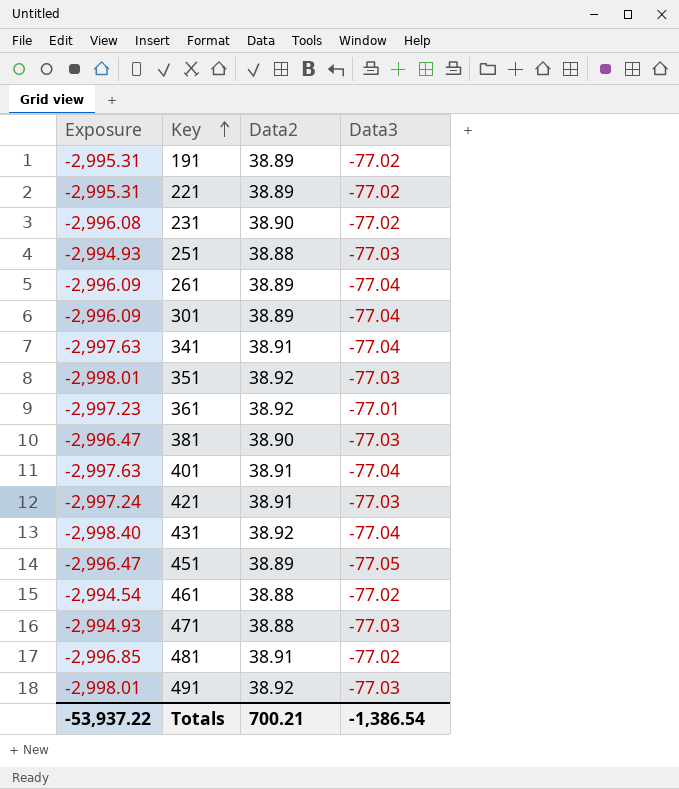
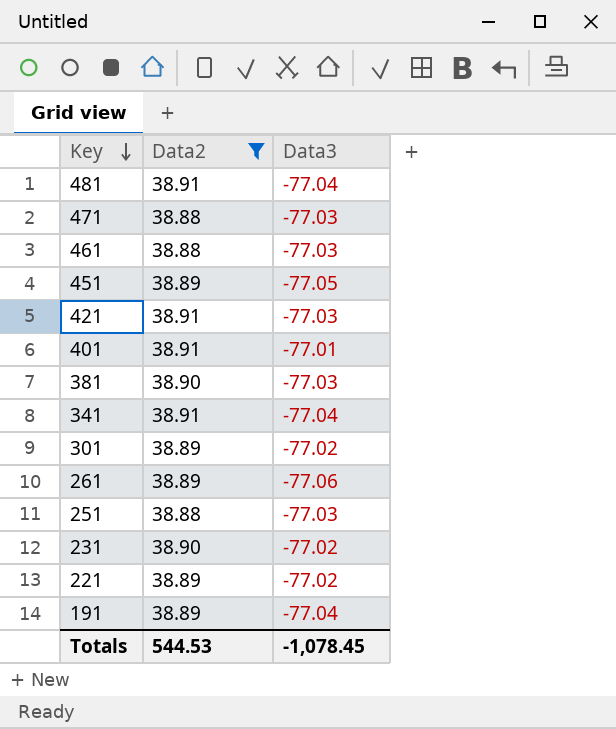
filter: none -> Data2 != 38.92
row order: Key ascending -> Key descending
column Exposure | formula: [Data2] * [Data3] -> none
481 | Data3: -77.02 -> -77.04
461 | Data3: -77.02 -> -77.03
401 | Data3: -77.04 -> -77.01
301 | Data3: -77.04 -> -77.02
261 | Data3: -77.04 -> -77.06
191 | Data3: -77.02 -> -77.04
Totals | Data2: 700.21 -> 544.53
Totals | Data3: -1,386.54 -> -1,078.45

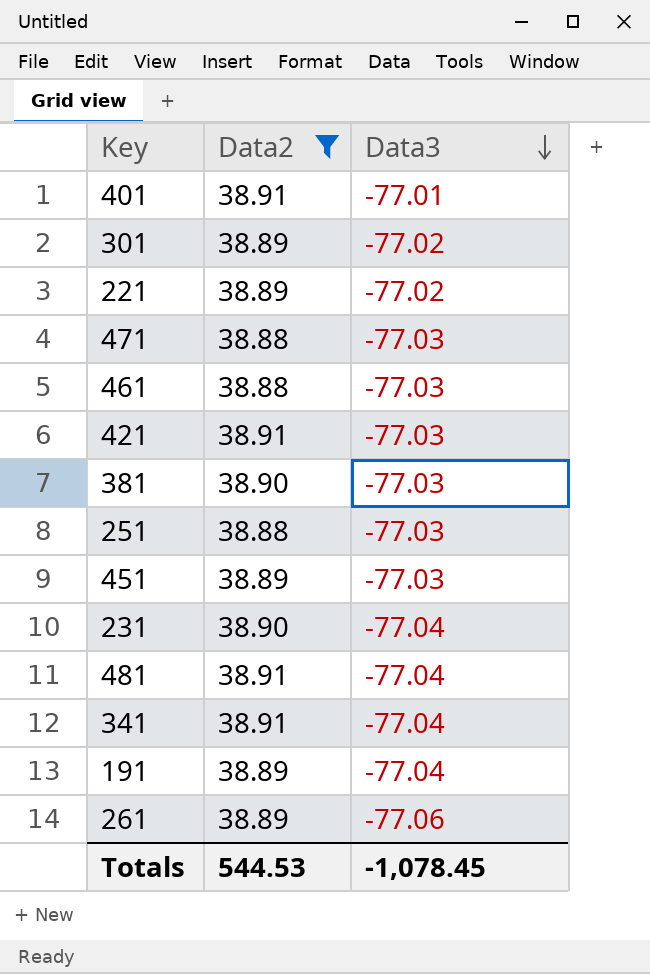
row order: Key descending -> Data3 descending
451 | Data3: -77.05 -> -77.03
231 | Data3: -77.02 -> -77.04

